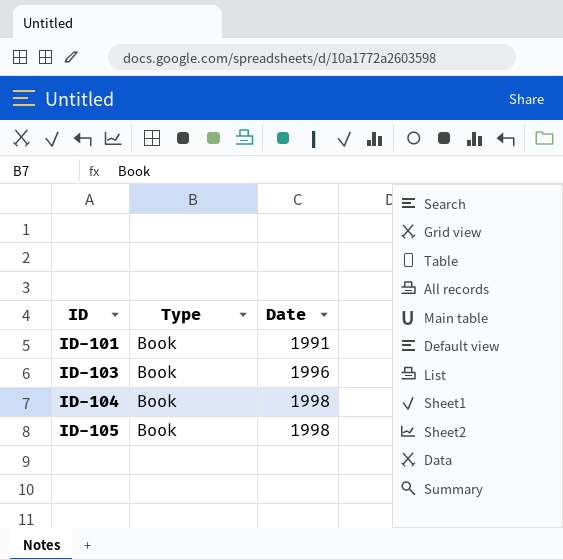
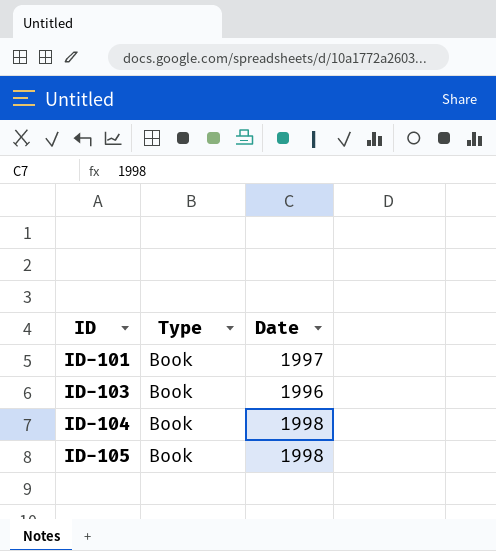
ID-101 | Date: 1991 -> 1997

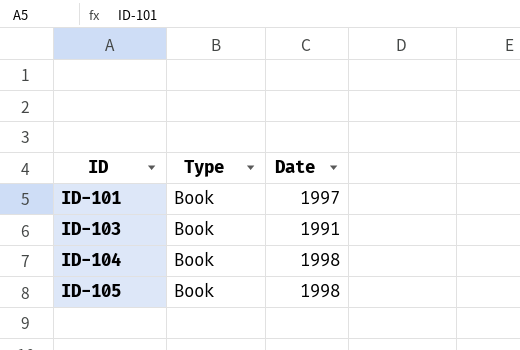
ID-103 | Date: 1996 -> 1991

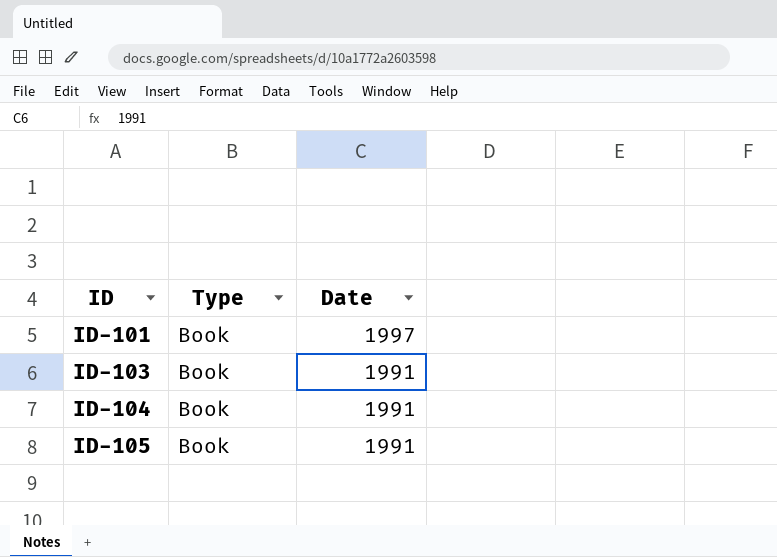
ID-104 | Date: 1998 -> 1991
ID-105 | Date: 1998 -> 1991

